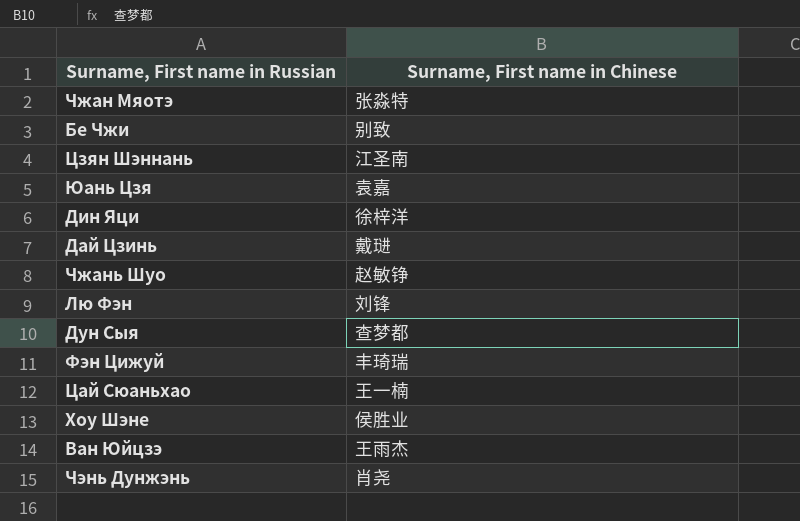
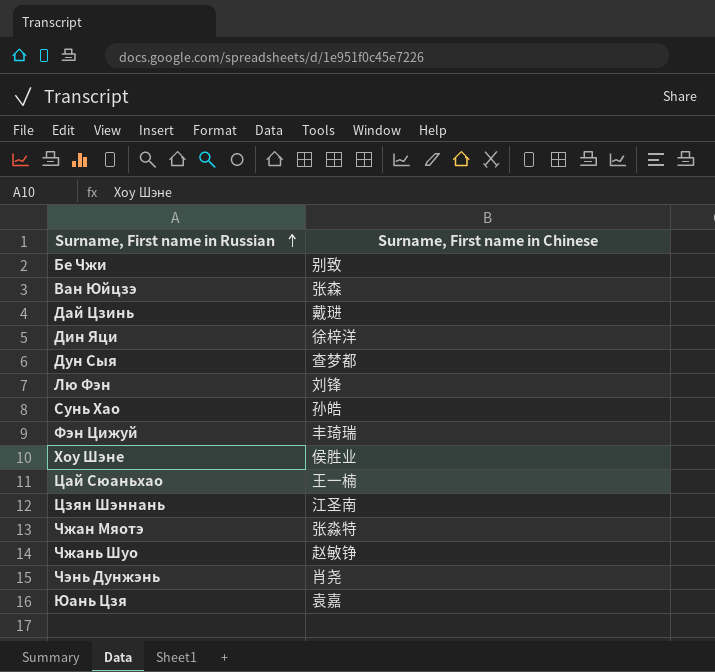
row order: none -> Surname, First name in Russian ascending
Ван Юйцзэ | Surname, First name in Chinese: 王雨杰 -> 张森
row Сунь Хао: none -> 孙皓

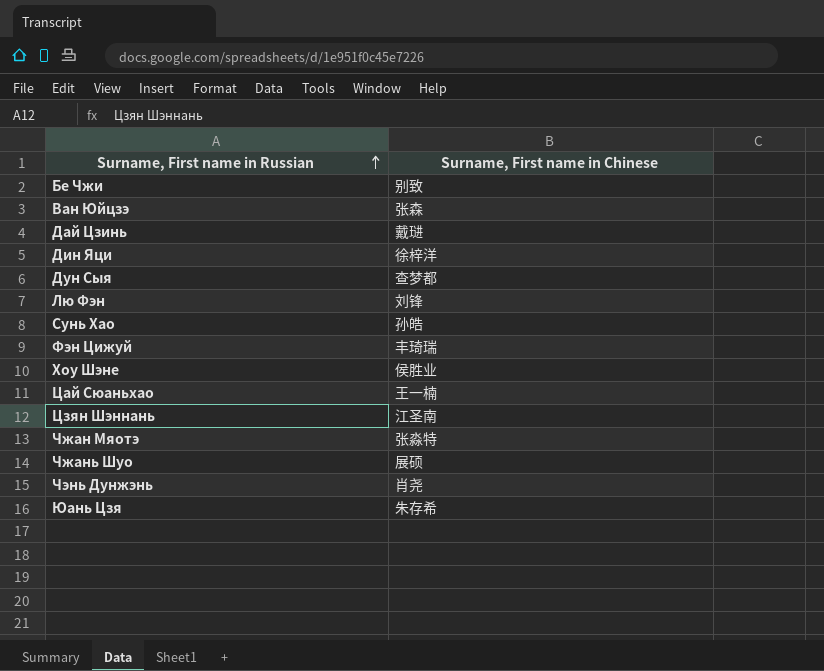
Чжань Шуо | Surname, First name in Chinese: 赵敏铮 -> 展硕
Юань Цзя | Surname, First name in Chinese: 袁嘉 -> 朱存希

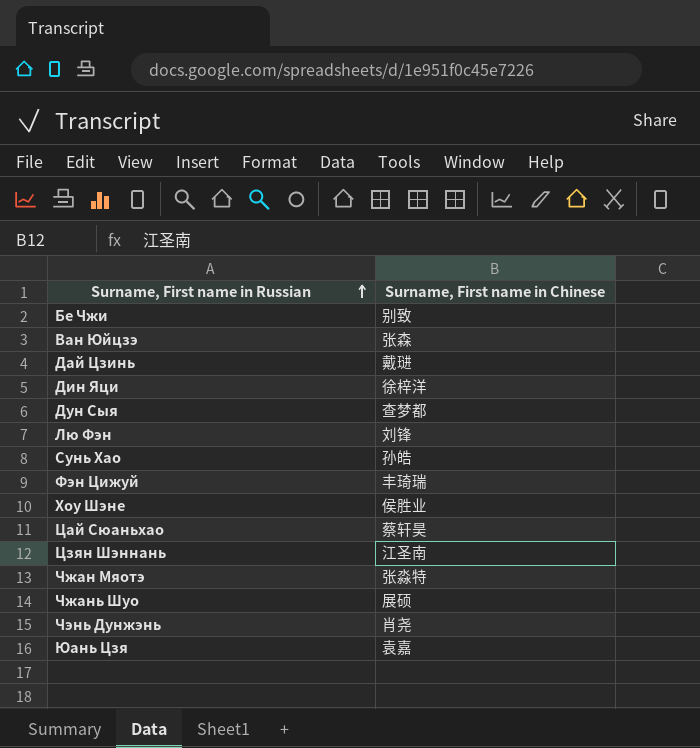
Цай Сюаньхао | Surname, First name in Chinese: 王一楠 -> 蔡轩昊
Юань Цзя | Surname, First name in Chinese: 朱存希 -> 袁嘉

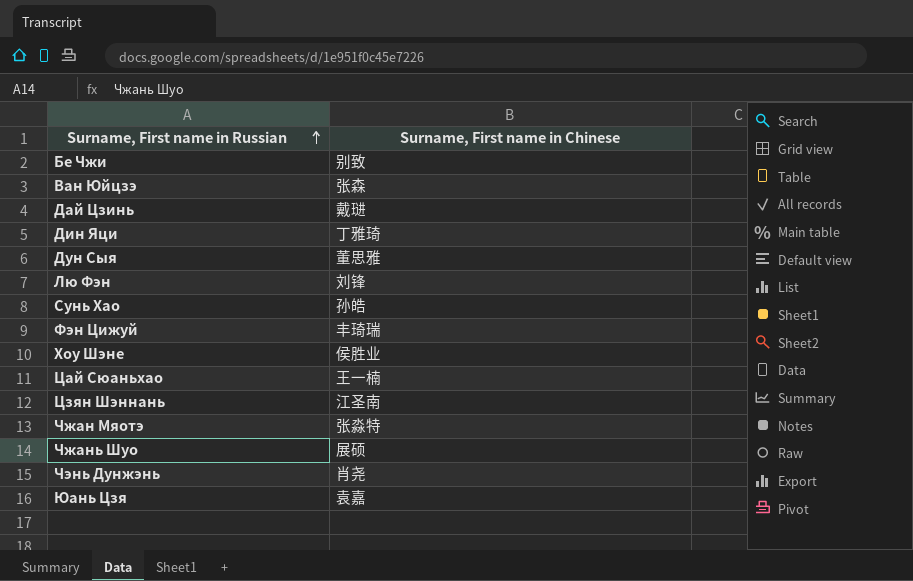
Дин Яци | Surname, First name in Chinese: 徐梓洋 -> 丁雅琦
Дун Сыя | Surname, First name in Chinese: 查梦都 -> 董思雅
Цай Сюаньхао | Surname, First name in Chinese: 蔡轩昊 -> 王一楠

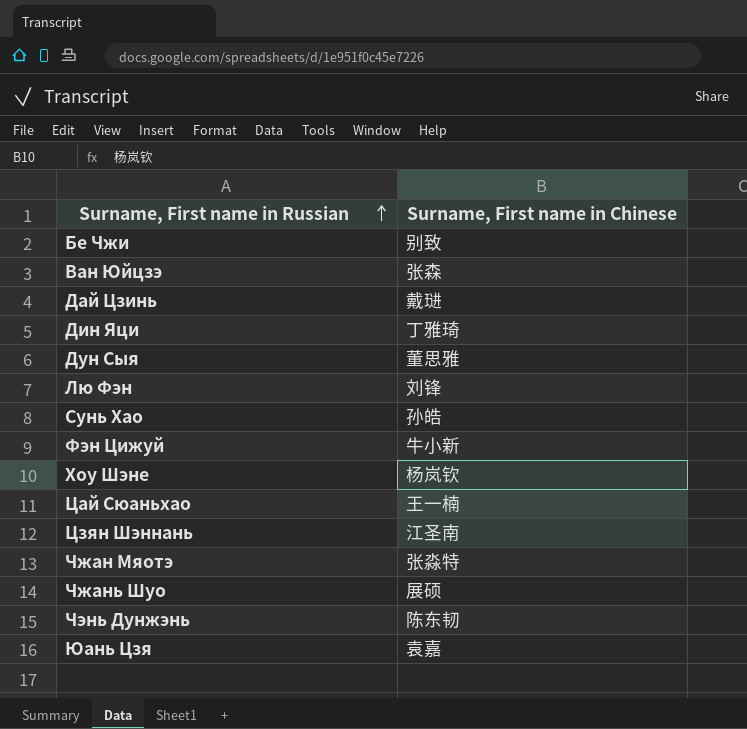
Фэн Цижуй | Surname, First name in Chinese: 丰琦瑞 -> 牛小新
Хоу Шэне | Surname, First name in Chinese: 侯胜业 -> 杨岚钦
Чэнь Дунжэнь | Surname, First name in Chinese: 肖尧 -> 陈东韧

